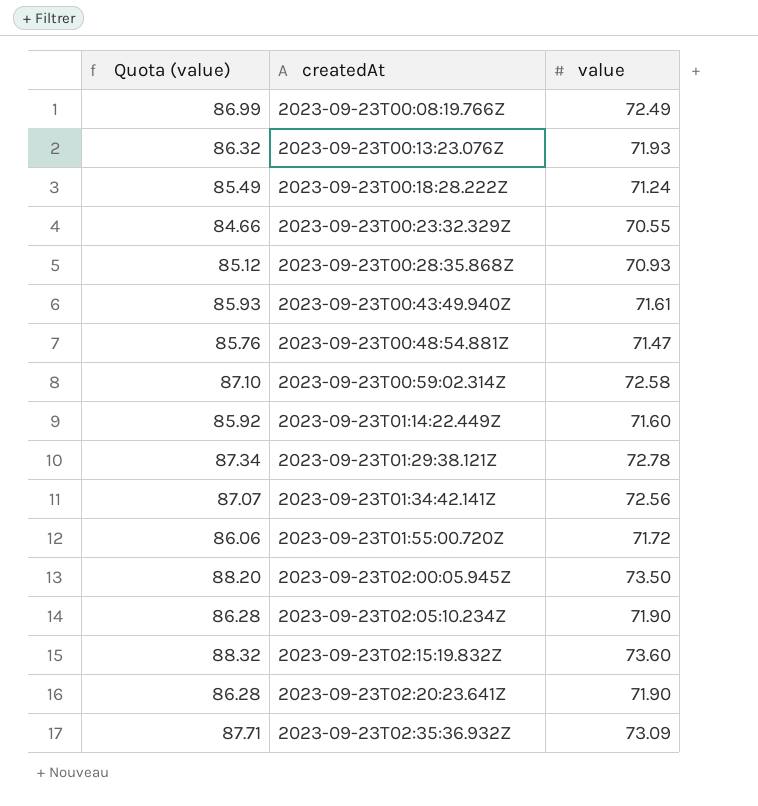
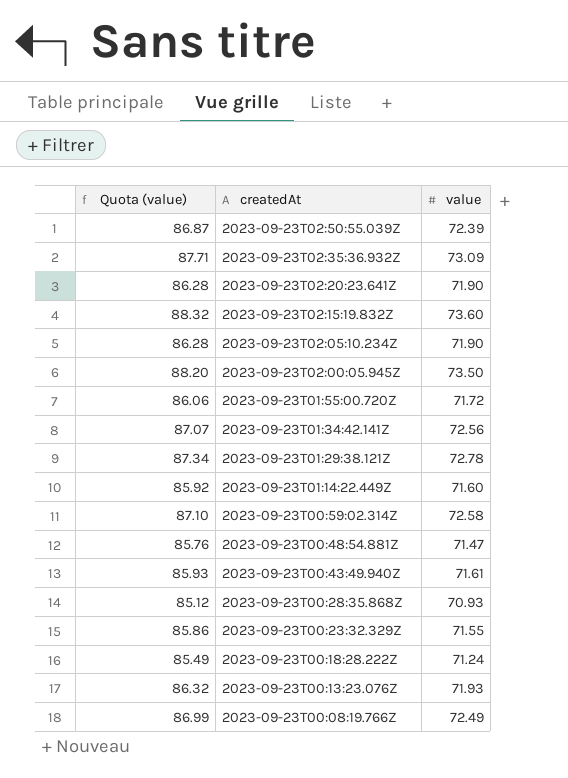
row order: createdAt ascending -> createdAt descending
row 2023-09-23T02:50:55.039Z: none -> 86.87 | 72.39
2023-09-23T00:23:32.329Z | Quota (value): 84.66 -> 85.86
2023-09-23T00:23:32.329Z | value: 70.55 -> 71.55

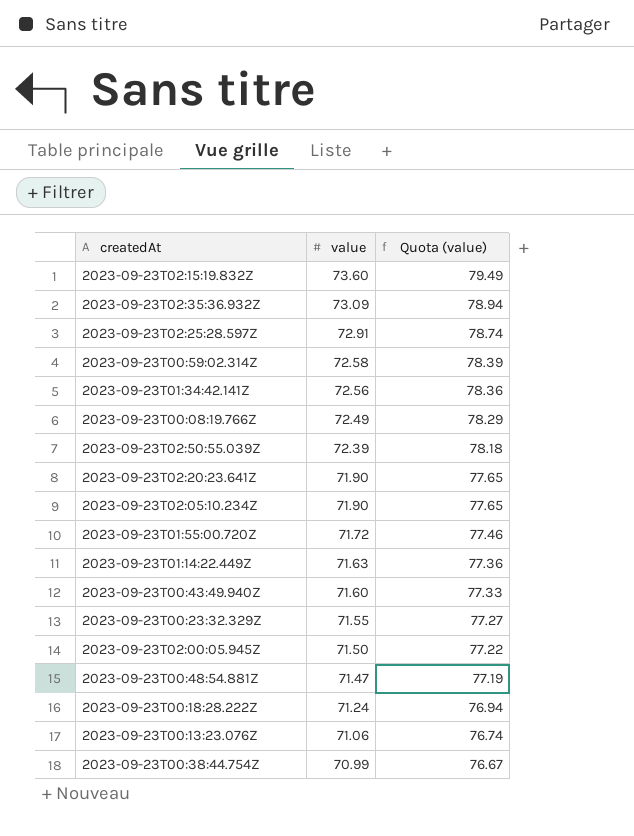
row order: createdAt descending -> value descending
column Quota (value) | formula: [value] * 1.2 -> [value] * 1.08
column Quota (value) | position: 1 -> 3
row 2023-09-23T01:29:38.121Z: 87.34 | 72.78 -> none
row 2023-09-23T00:28:35.868Z: 85.12 | 70.93 -> none
row 2023-09-23T02:25:28.597Z: none -> 72.91 | 78.74
2023-09-23T01:14:22.449Z | value: 71.60 -> 71.63
2023-09-23T00:43:49.940Z | value: 71.61 -> 71.60
2023-09-23T02:00:05.945Z | value: 73.50 -> 71.50
2023-09-23T00:13:23.076Z | value: 71.93 -> 71.06
row 2023-09-23T00:38:44.754Z: none -> 70.99 | 76.67

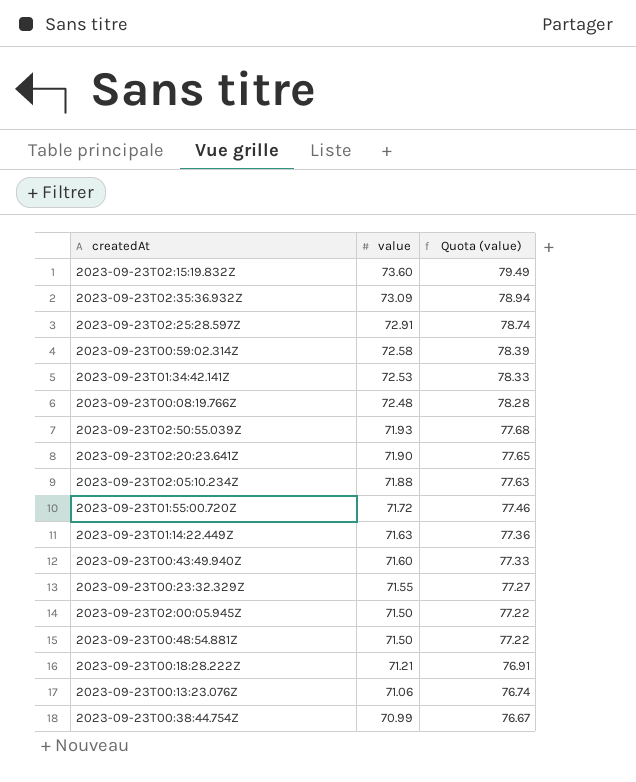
2023-09-23T01:34:42.141Z | value: 72.56 -> 72.53
2023-09-23T01:34:42.141Z | Quota (value): 78.36 -> 78.33
2023-09-23T00:08:19.766Z | value: 72.49 -> 72.48
2023-09-23T00:08:19.766Z | Quota (value): 78.29 -> 78.28
2023-09-23T02:50:55.039Z | value: 72.39 -> 71.93
2023-09-23T02:50:55.039Z | Quota (value): 78.18 -> 77.68
2023-09-23T02:05:10.234Z | value: 71.90 -> 71.88
2023-09-23T02:05:10.234Z | Quota (value): 77.65 -> 77.63
2023-09-23T00:48:54.881Z | value: 71.47 -> 71.50
2023-09-23T00:48:54.881Z | Quota (value): 77.19 -> 77.22
2023-09-23T00:18:28.222Z | value: 71.24 -> 71.21
2023-09-23T00:18:28.222Z | Quota (value): 76.94 -> 76.91

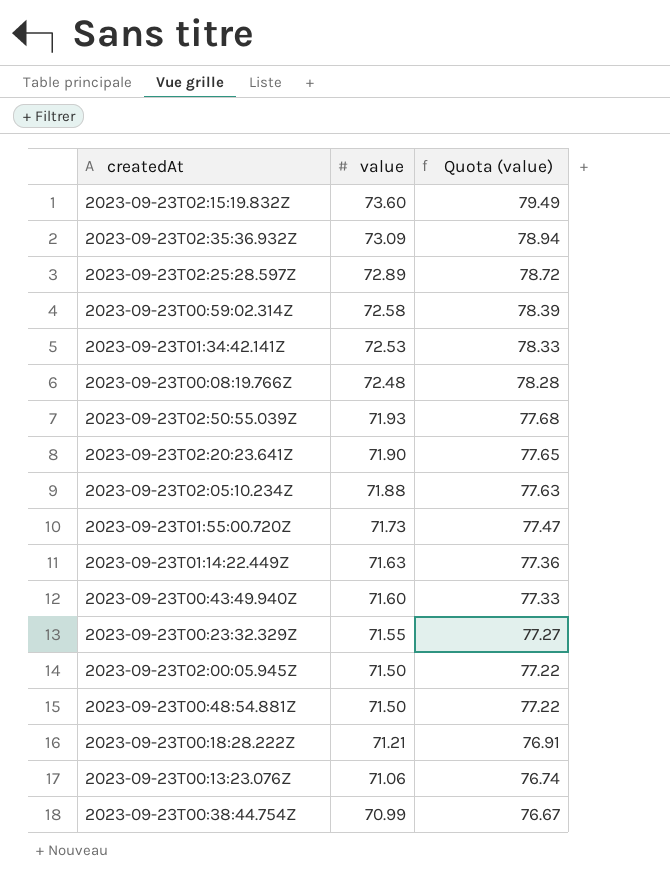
2023-09-23T02:25:28.597Z | value: 72.91 -> 72.89
2023-09-23T02:25:28.597Z | Quota (value): 78.74 -> 78.72
2023-09-23T01:55:00.720Z | value: 71.72 -> 71.73
2023-09-23T01:55:00.720Z | Quota (value): 77.46 -> 77.47

